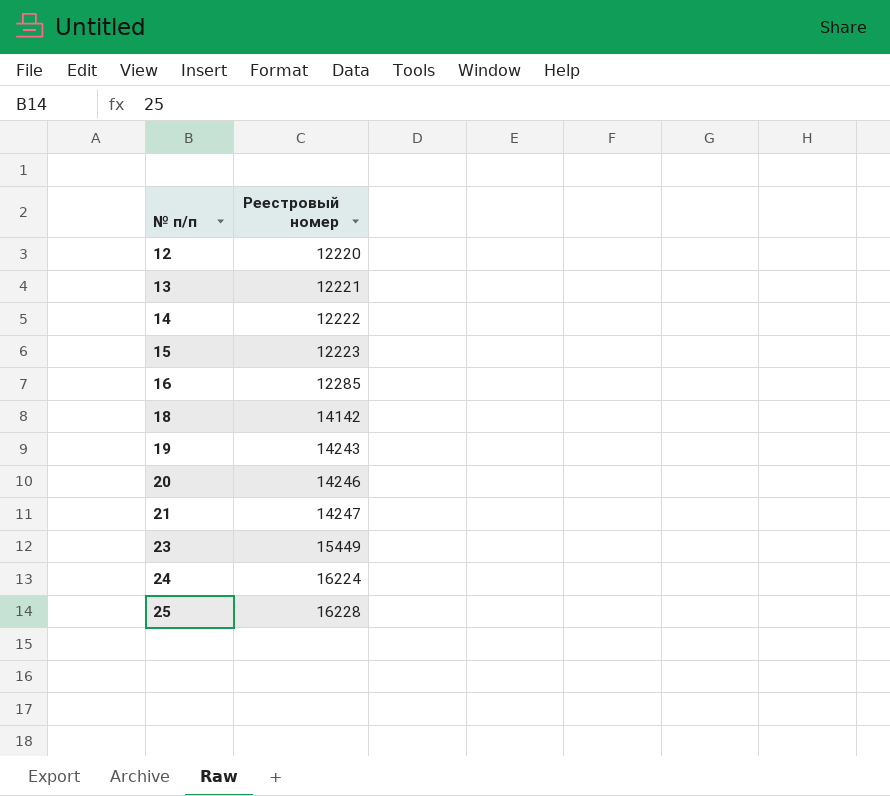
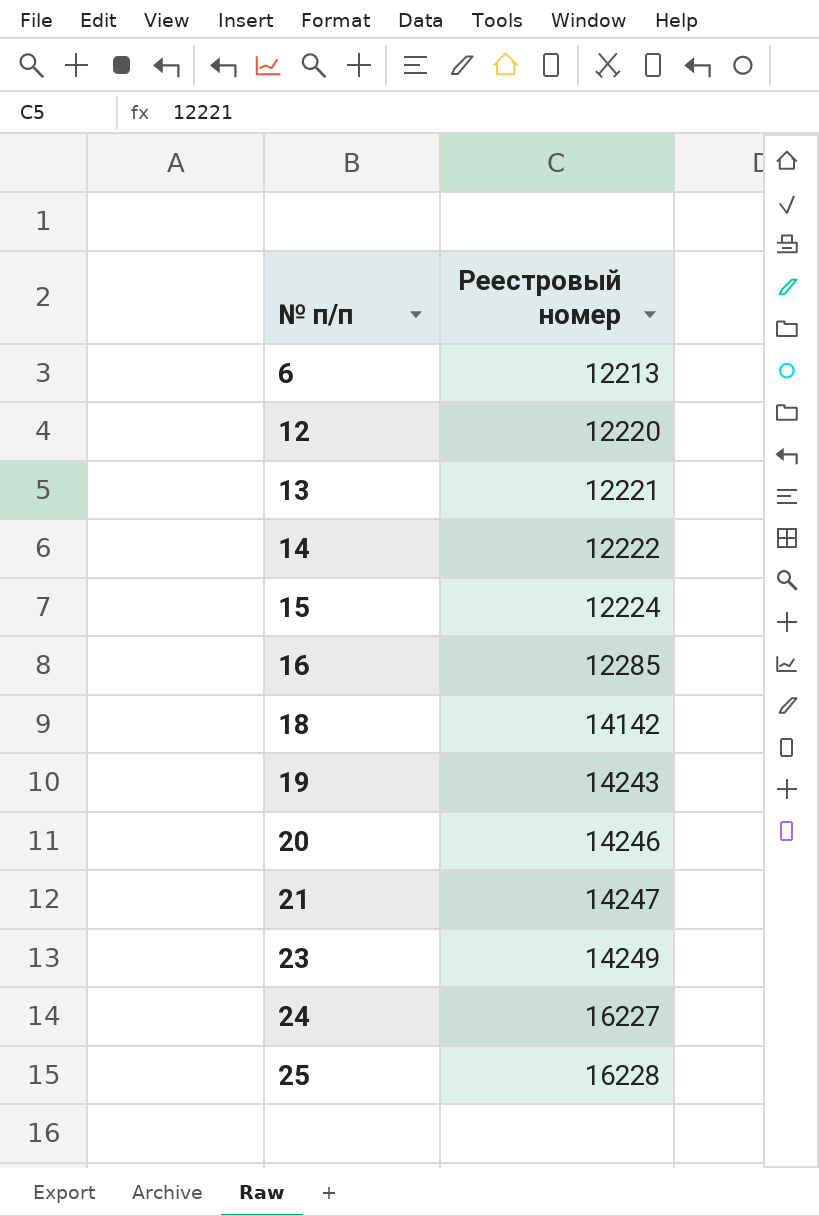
row 6: none -> 12213
15 | Реестровый номер: 12223 -> 12224
23 | Реестровый номер: 15449 -> 14249
24 | Реестровый номер: 16224 -> 16227

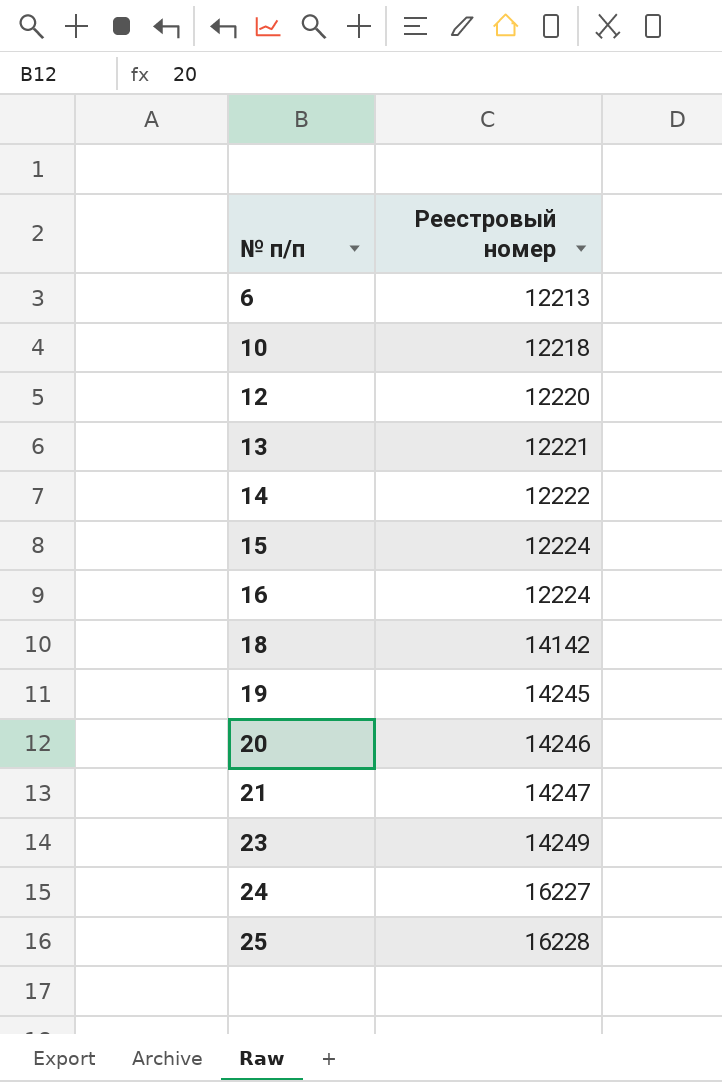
row 10: none -> 12218
16 | Реестровый номер: 12285 -> 12224
19 | Реестровый номер: 14243 -> 14245

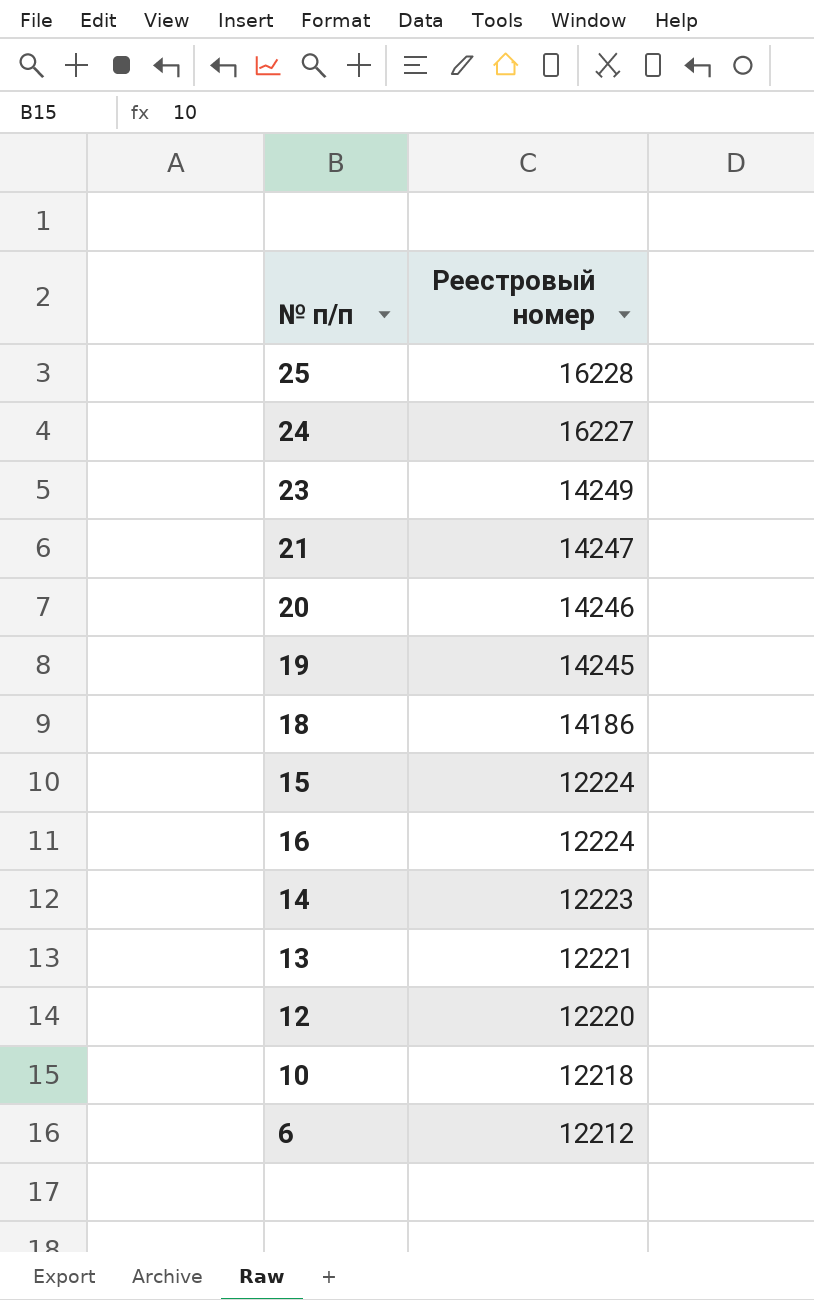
row order: № п/п ascending -> Реестровый номер descending
18 | Реестровый номер: 14142 -> 14186
14 | Реестровый номер: 12222 -> 12223
6 | Реестровый номер: 12213 -> 12212

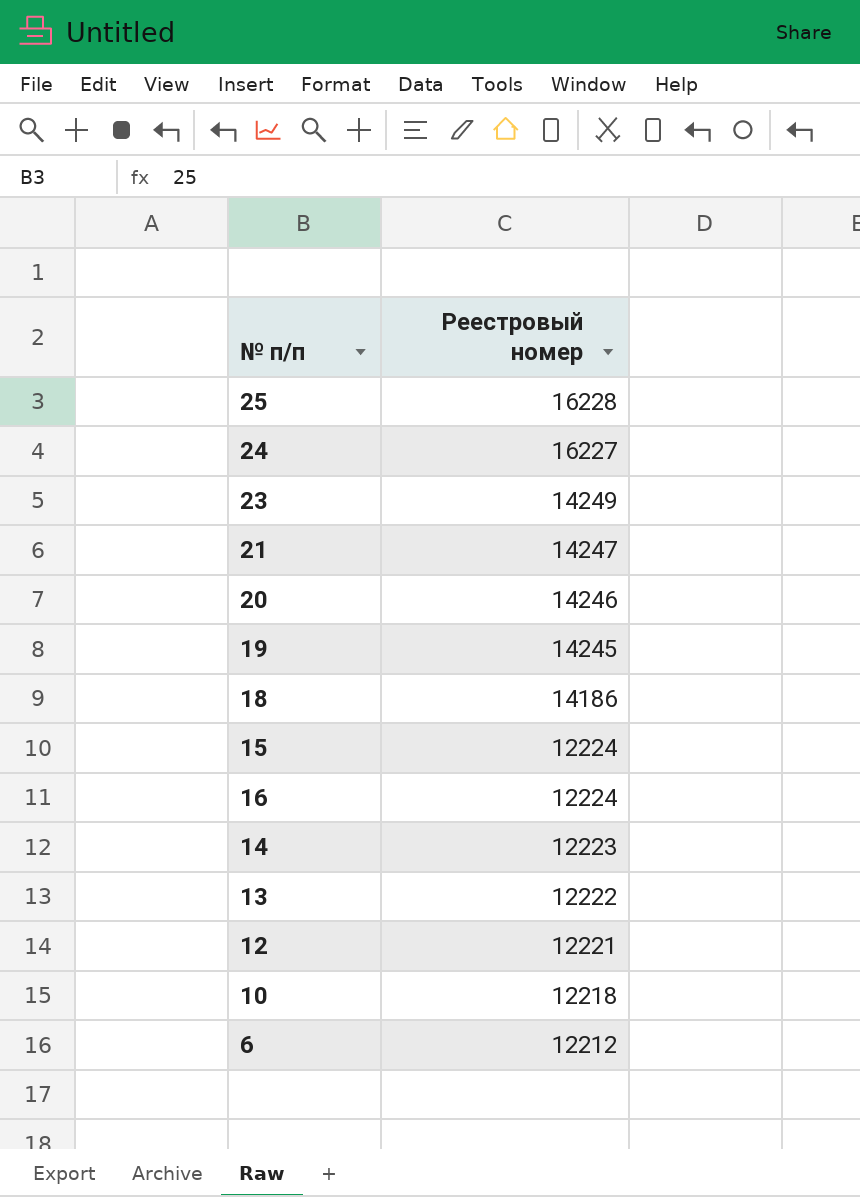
13 | Реестровый номер: 12221 -> 12222
12 | Реестровый номер: 12220 -> 12221

